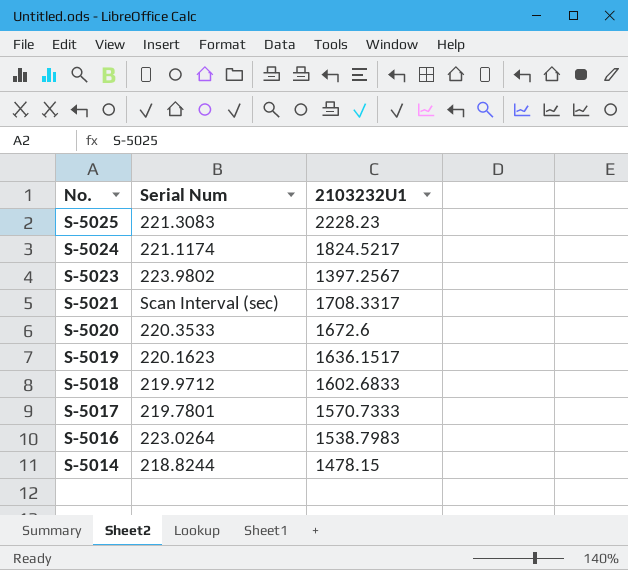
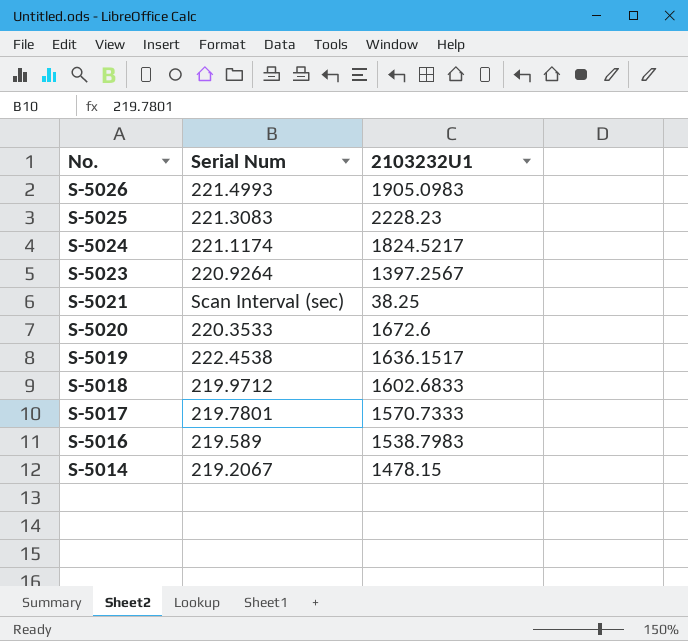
row S-5026: none -> 221.4993 | 1905.0983
S-5023 | Serial Num: 223.9802 -> 220.9264
S-5021 | 2103232U1: 1708.3317 -> 38.25
S-5019 | Serial Num: 220.1623 -> 222.4538
S-5016 | Serial Num: 223.0264 -> 219.589
S-5014 | Serial Num: 218.8244 -> 219.2067

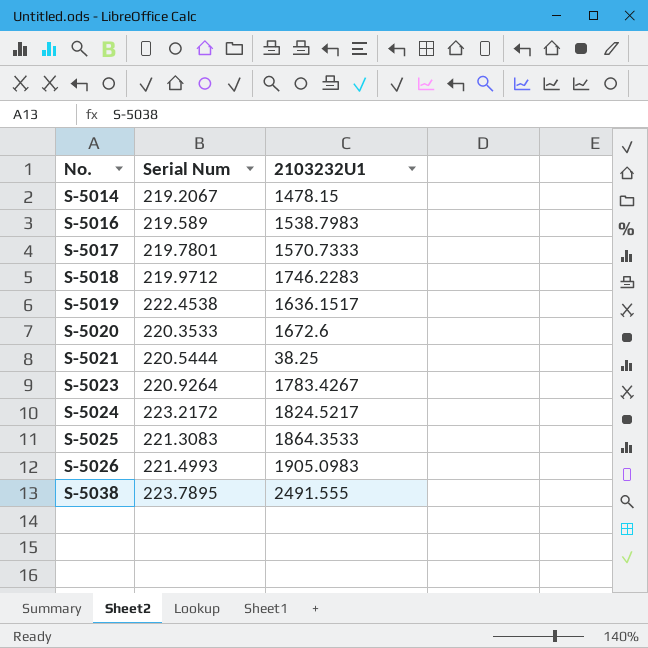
row order: No. descending -> No. ascending
S-5018 | 2103232U1: 1602.6833 -> 1746.2283
S-5021 | Serial Num: Scan Interval (sec) -> 220.5444
S-5023 | 2103232U1: 1397.2567 -> 1783.4267
S-5024 | Serial Num: 221.1174 -> 223.2172
S-5025 | 2103232U1: 2228.23 -> 1864.3533
row S-5038: none -> 223.7895 | 2491.555

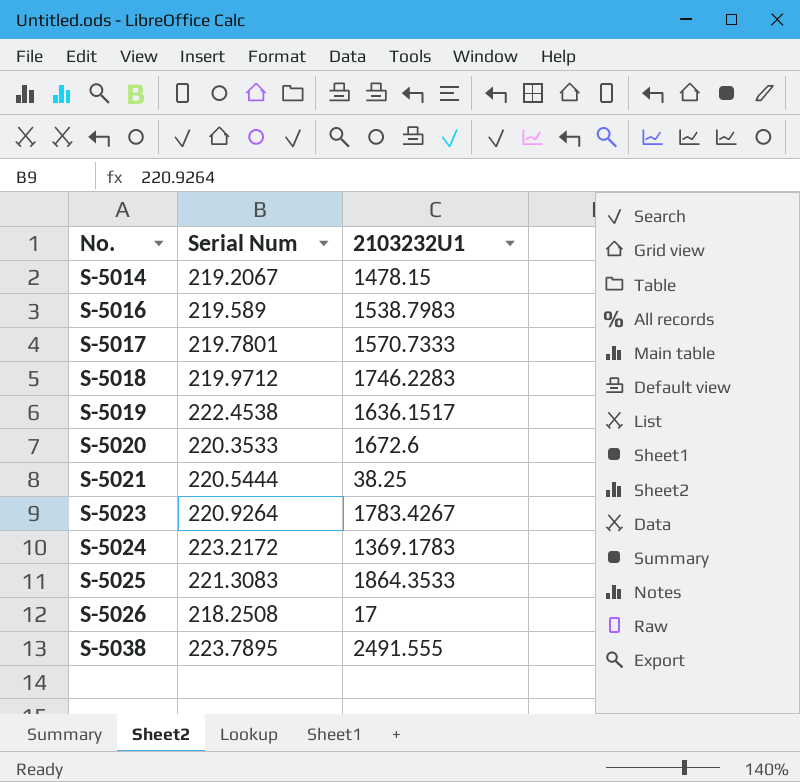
S-5024 | 2103232U1: 1824.5217 -> 1369.1783
S-5026 | Serial Num: 221.4993 -> 218.2508
S-5026 | 2103232U1: 1905.0983 -> 17

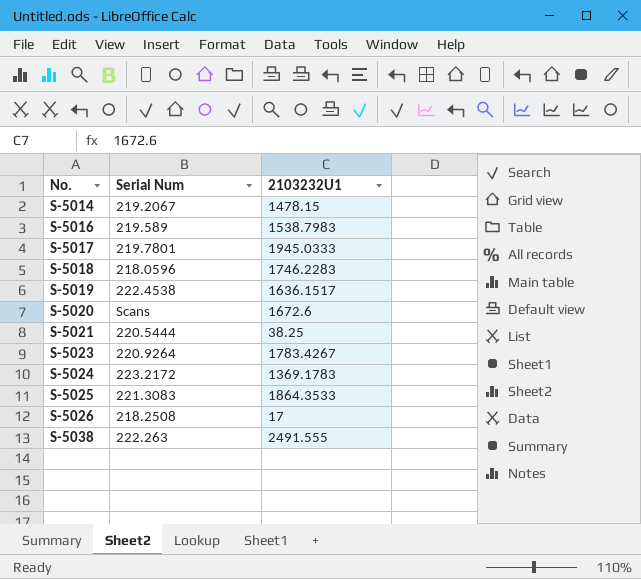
S-5017 | 2103232U1: 1570.7333 -> 1945.0333
S-5018 | Serial Num: 219.9712 -> 218.0596
S-5020 | Serial Num: 220.3533 -> Scans
S-5038 | Serial Num: 223.7895 -> 222.263

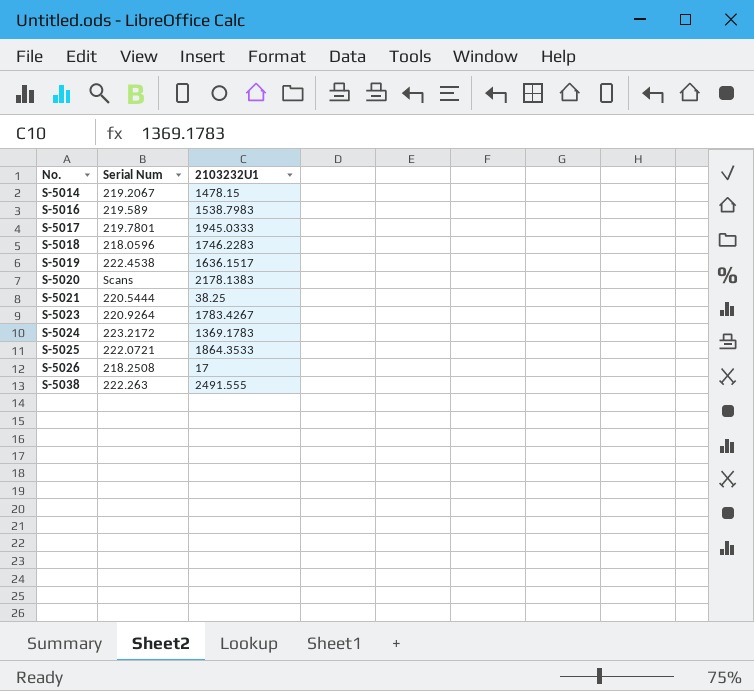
S-5020 | 2103232U1: 1672.6 -> 2178.1383
S-5025 | Serial Num: 221.3083 -> 222.0721

